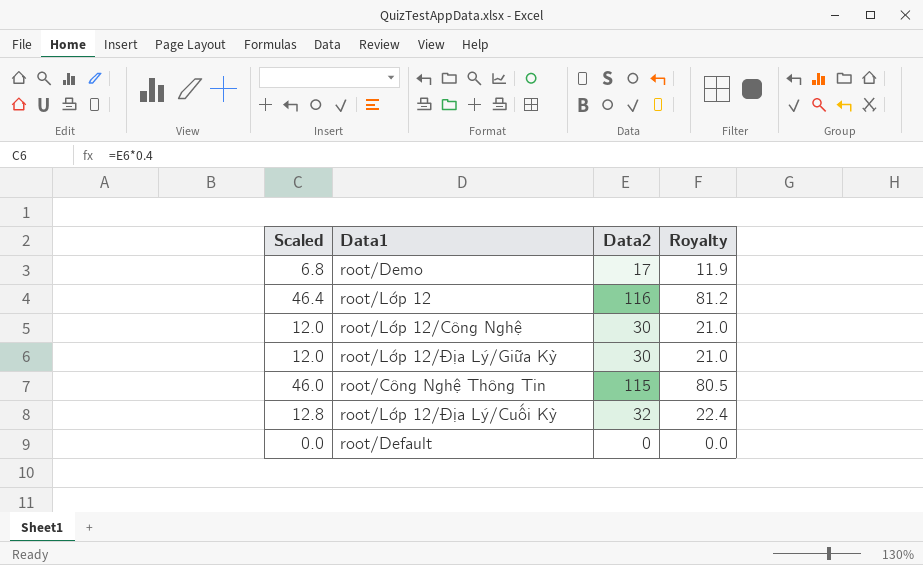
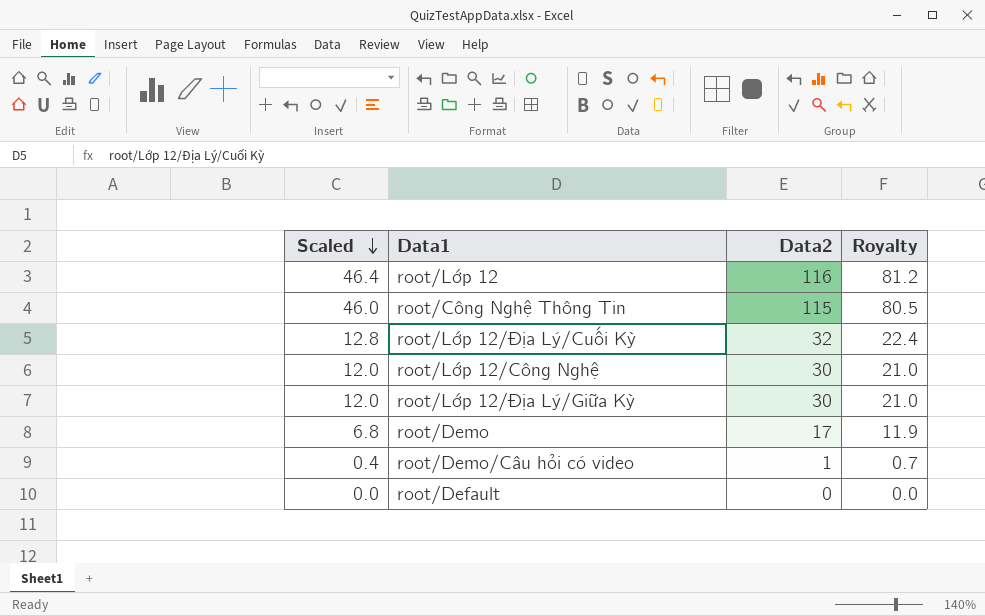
row order: none -> Scaled descending
row root/Demo/Câu hỏi có video: none -> 0.4 | 1 | 0.7

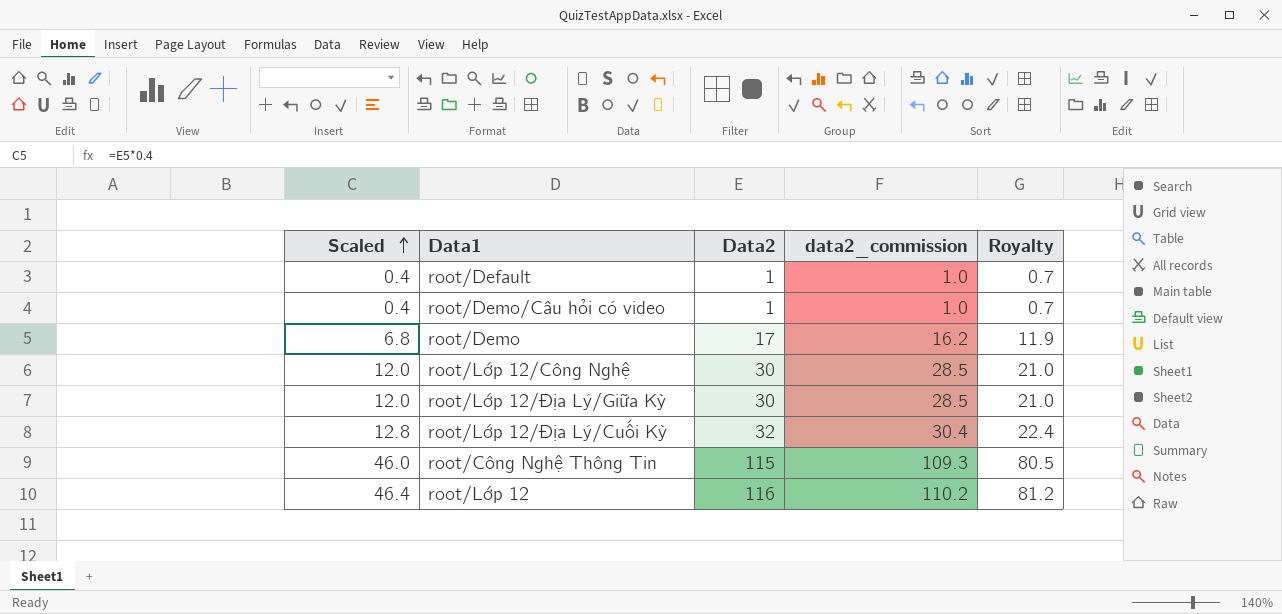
row order: Scaled descending -> Scaled ascending
column data2_commission | formula: none -> [Data2] * 0.95
root/Default | Scaled: 0.0 -> 0.4
root/Default | Data2: 0 -> 1
root/Default | Royalty: 0.0 -> 0.7

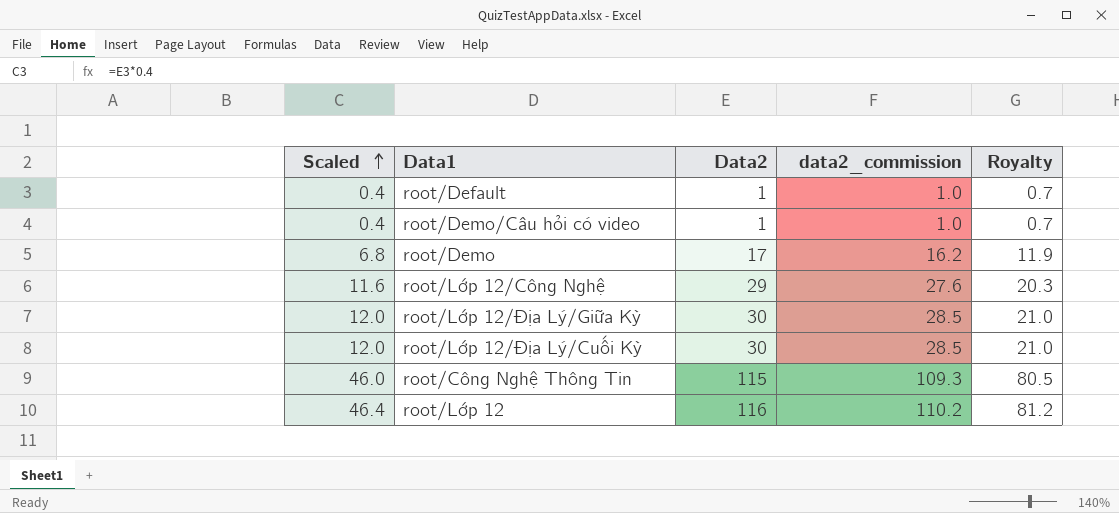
root/Lớp 12/Công Nghệ | Scaled: 12.0 -> 11.6
root/Lớp 12/Công Nghệ | Data2: 30 -> 29
root/Lớp 12/Công Nghệ | data2_commission: 28.5 -> 27.6
root/Lớp 12/Công Nghệ | Royalty: 21.0 -> 20.3
root/Lớp 12/Địa Lý/Cuối Kỳ | Scaled: 12.8 -> 12.0
root/Lớp 12/Địa Lý/Cuối Kỳ | Data2: 32 -> 30
root/Lớp 12/Địa Lý/Cuối Kỳ | data2_commission: 30.4 -> 28.5
root/Lớp 12/Địa Lý/Cuối Kỳ | Royalty: 22.4 -> 21.0

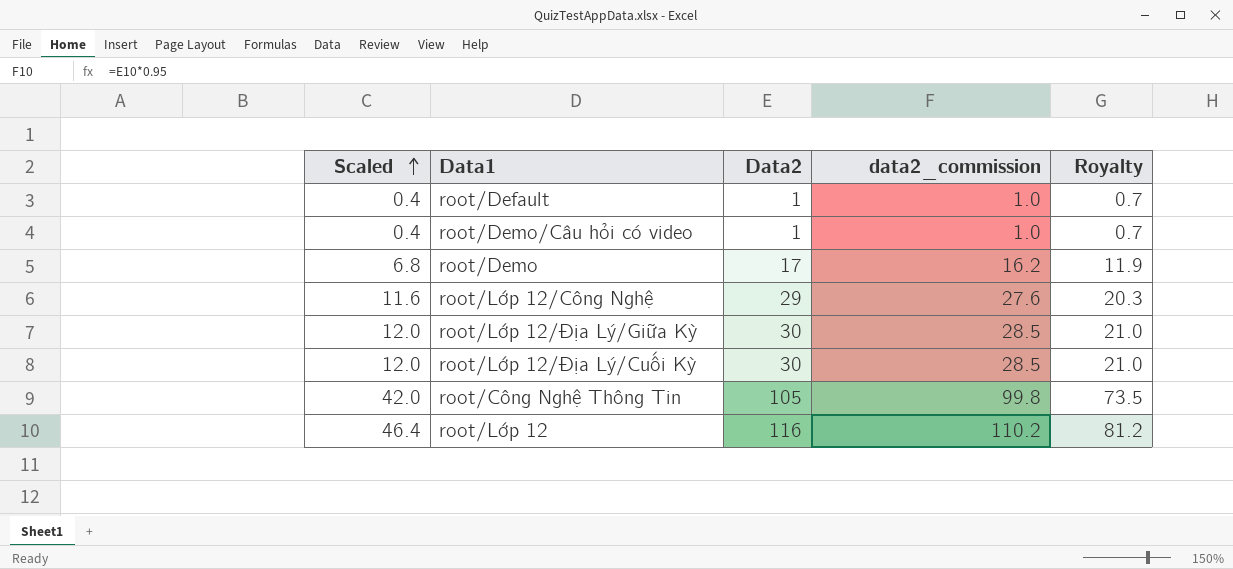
root/Công Nghệ Thông Tin | Scaled: 46.0 -> 42.0
root/Công Nghệ Thông Tin | Data2: 115 -> 105
root/Công Nghệ Thông Tin | data2_commission: 109.3 -> 99.8
root/Công Nghệ Thông Tin | Royalty: 80.5 -> 73.5

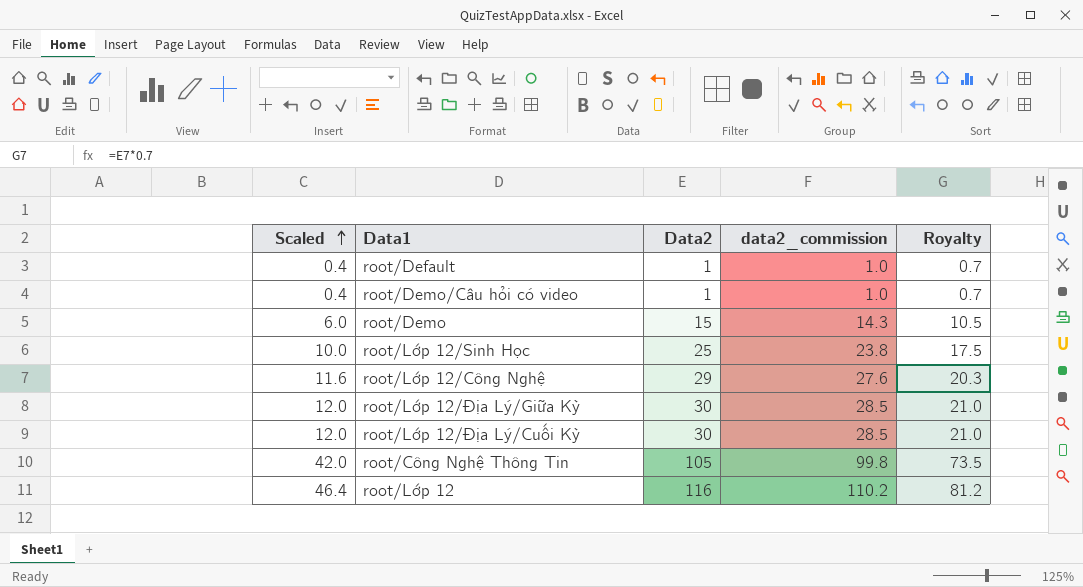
root/Demo | Scaled: 6.8 -> 6.0
root/Demo | Data2: 17 -> 15
root/Demo | data2_commission: 16.2 -> 14.3
root/Demo | Royalty: 11.9 -> 10.5
row root/Lớp 12/Sinh Học: none -> 10.0 | 25 | 23.8 | 17.5

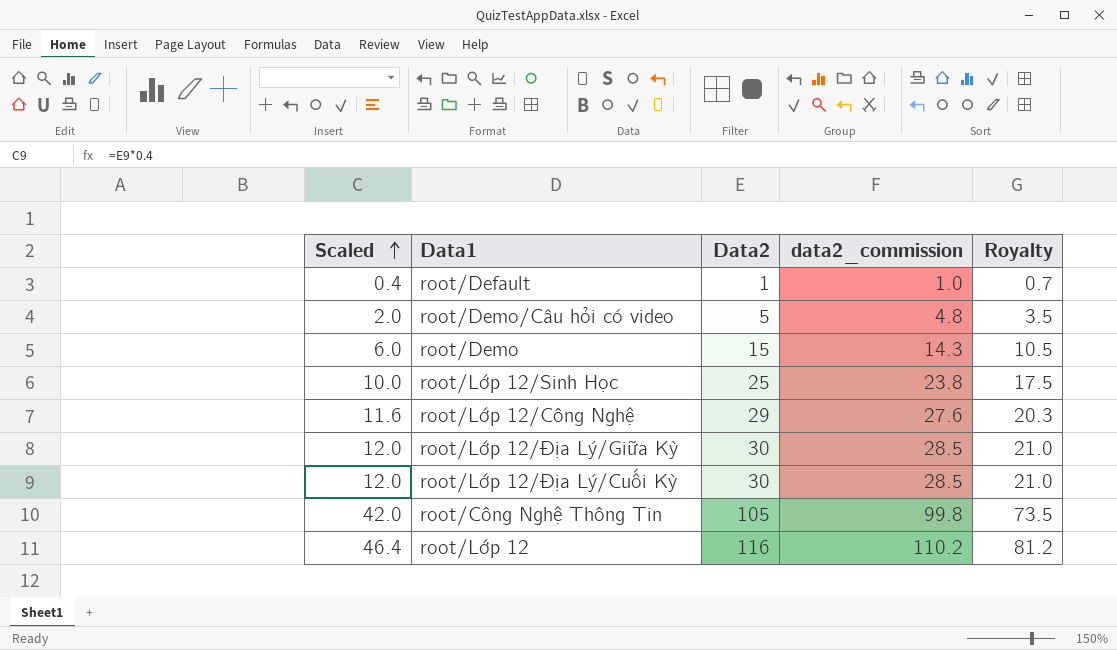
root/Demo/Câu hỏi có video | Scaled: 0.4 -> 2.0
root/Demo/Câu hỏi có video | Data2: 1 -> 5
root/Demo/Câu hỏi có video | data2_commission: 1.0 -> 4.8
root/Demo/Câu hỏi có video | Royalty: 0.7 -> 3.5

